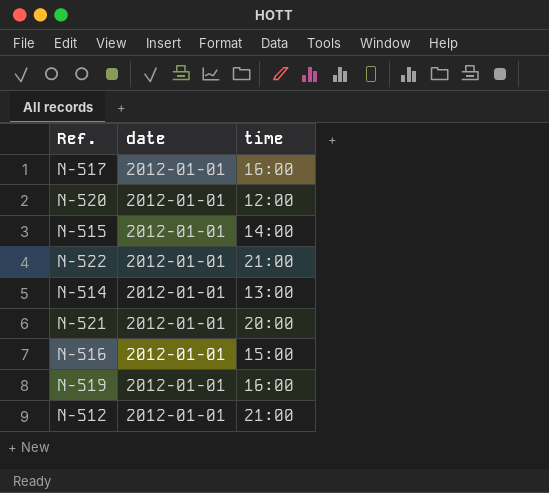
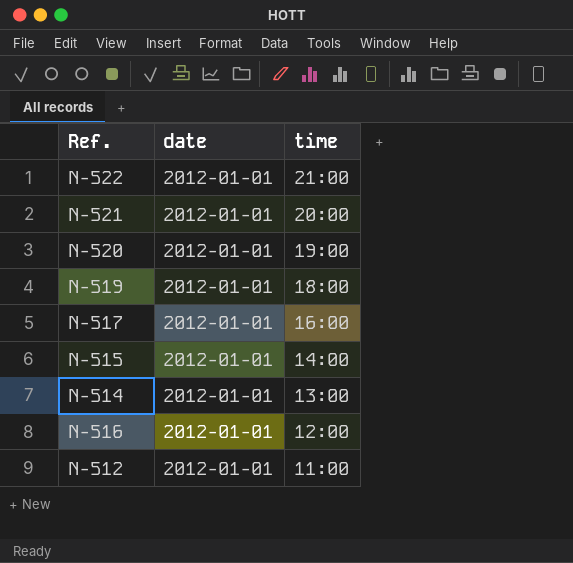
row order: none -> time descending
N-520 | time: 12:00 -> 19:00
N-519 | time: 16:00 -> 18:00
N-516 | time: 15:00 -> 12:00
N-512 | time: 21:00 -> 11:00

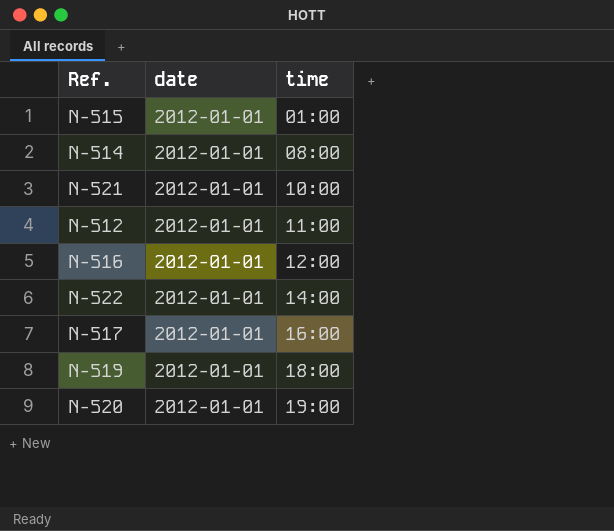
row order: time descending -> time ascending
N-515 | time: 14:00 -> 01:00
N-514 | time: 13:00 -> 08:00
N-521 | time: 20:00 -> 10:00
N-522 | time: 21:00 -> 14:00

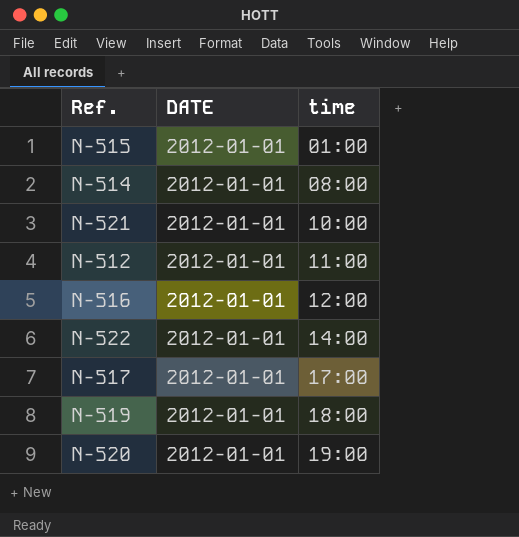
column name: date -> DATE
N-517 | time: 16:00 -> 17:00

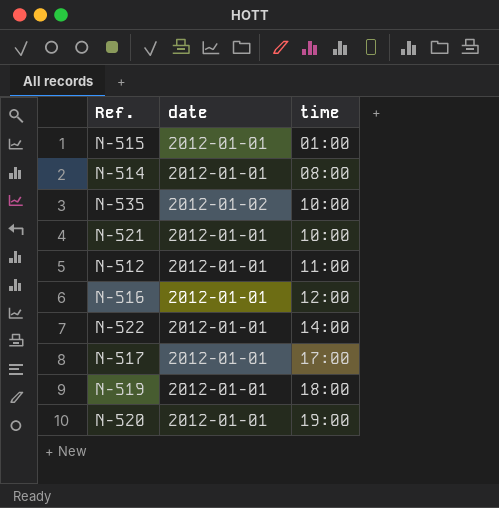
column name: DATE -> date
row N-535: none -> 2012-01-02 | 10:00

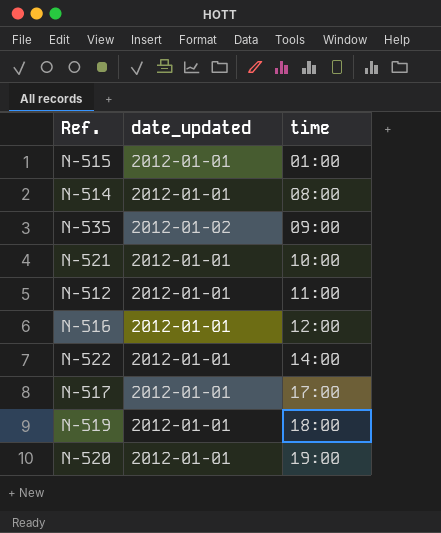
column name: date -> date_updated
N-535 | time: 10:00 -> 09:00

